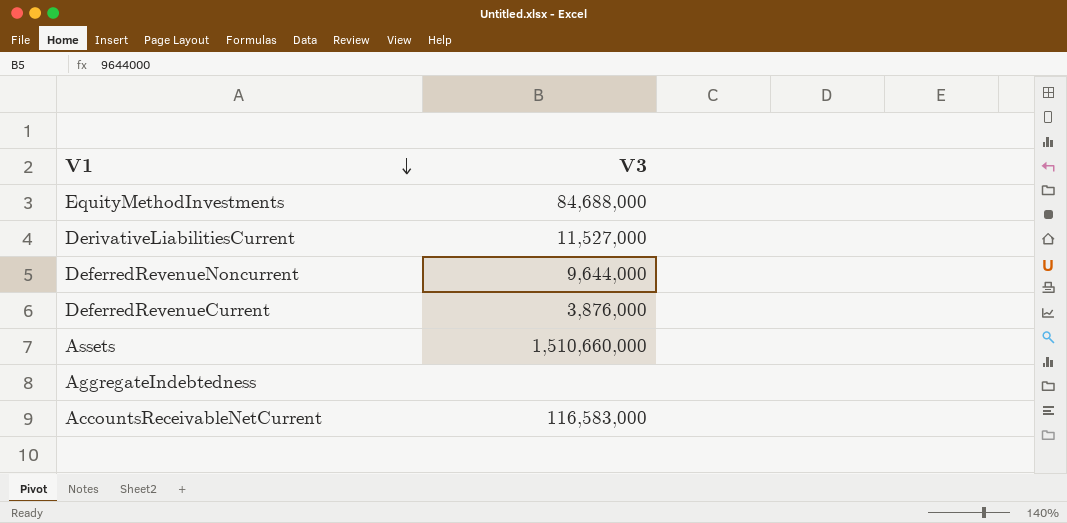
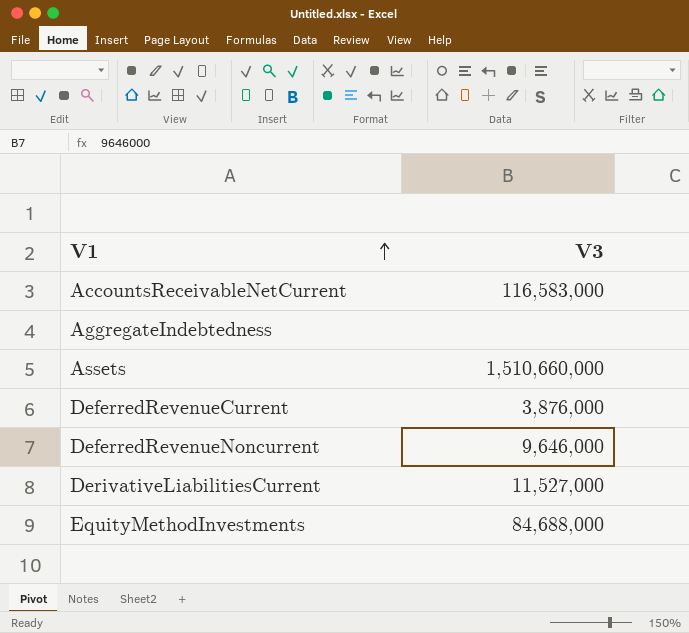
row order: V1 descending -> V1 ascending
DeferredRevenueNoncurrent | V3: 9,644,000 -> 9,646,000

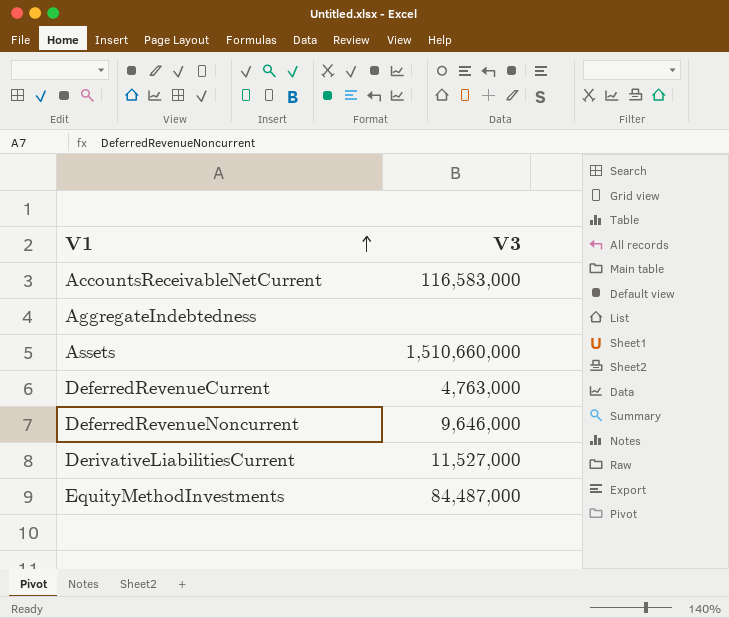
DeferredRevenueCurrent | V3: 3,876,000 -> 4,763,000
EquityMethodInvestments | V3: 84,688,000 -> 84,487,000

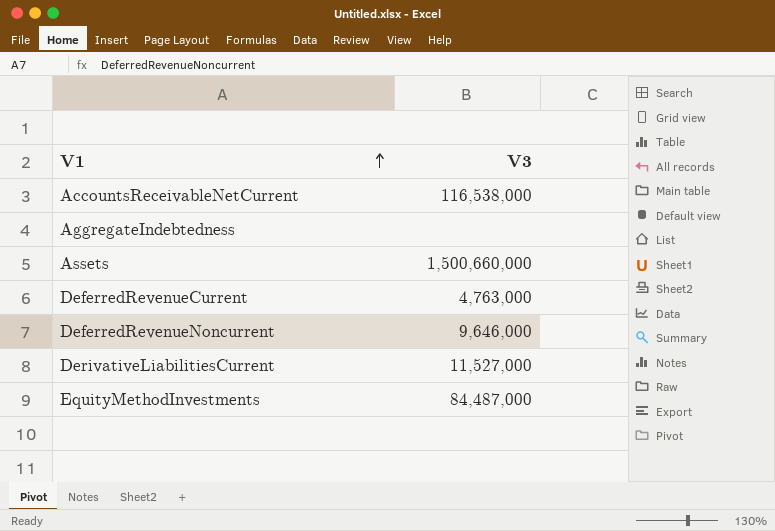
AccountsReceivableNetCurrent | V3: 116,583,000 -> 116,538,000
Assets | V3: 1,510,660,000 -> 1,500,660,000

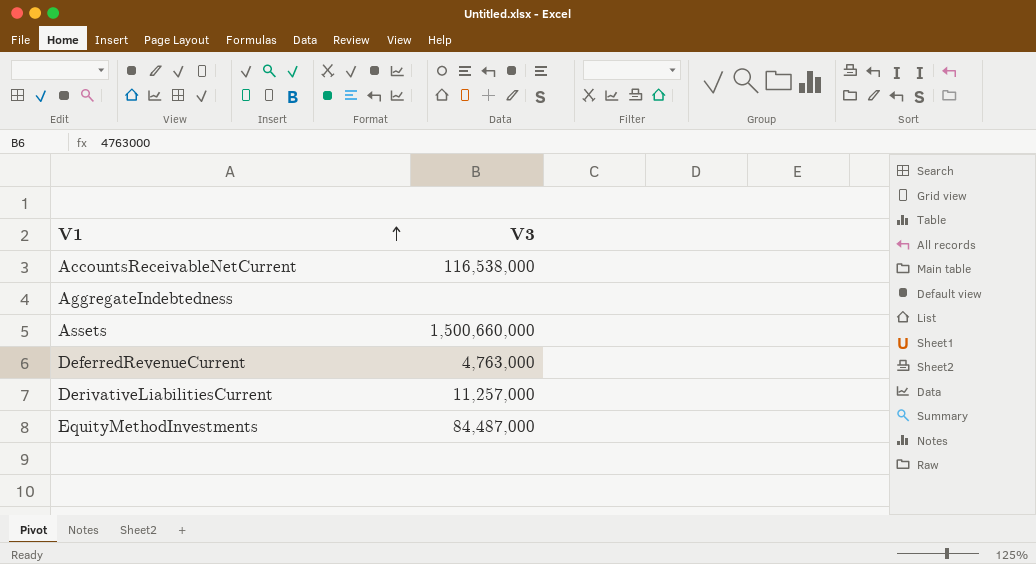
row DeferredRevenueNoncurrent: 9,646,000 -> none
DerivativeLiabilitiesCurrent | V3: 11,527,000 -> 11,257,000

